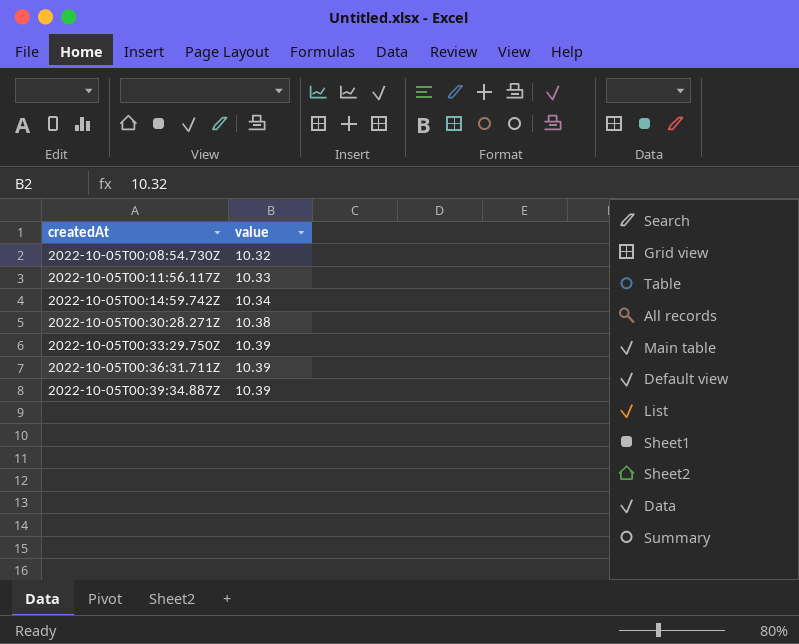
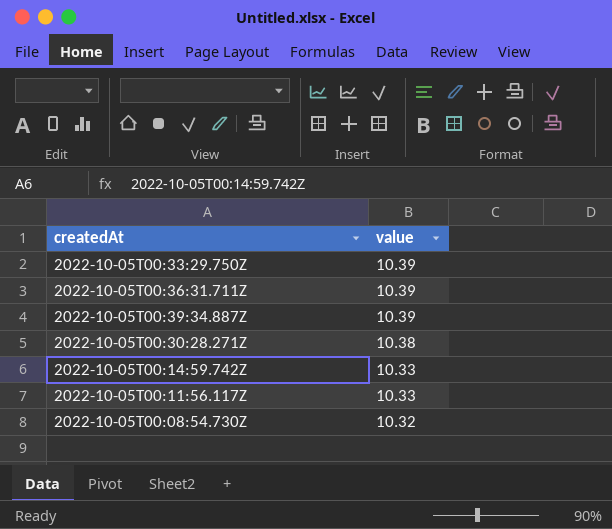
row order: createdAt ascending -> value descending
2022-10-05T00:14:59.742Z | value: 10.34 -> 10.33

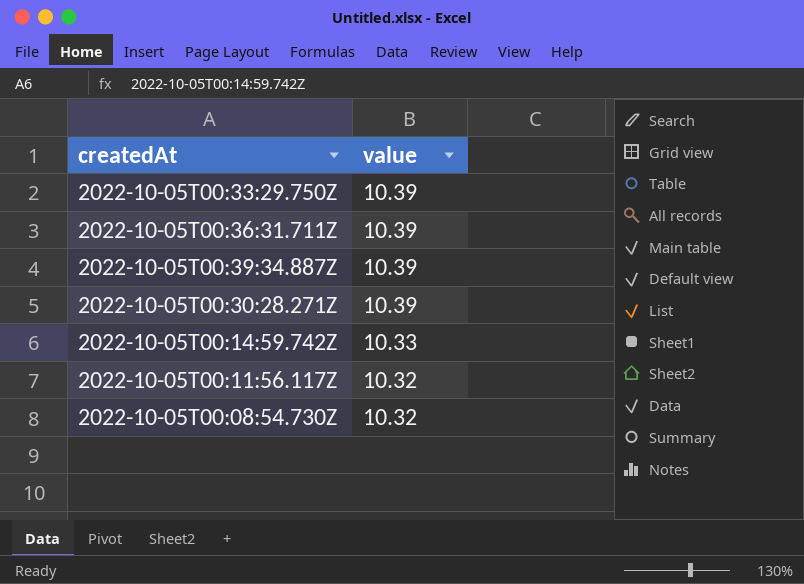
2022-10-05T00:30:28.271Z | value: 10.38 -> 10.39
2022-10-05T00:11:56.117Z | value: 10.33 -> 10.32

